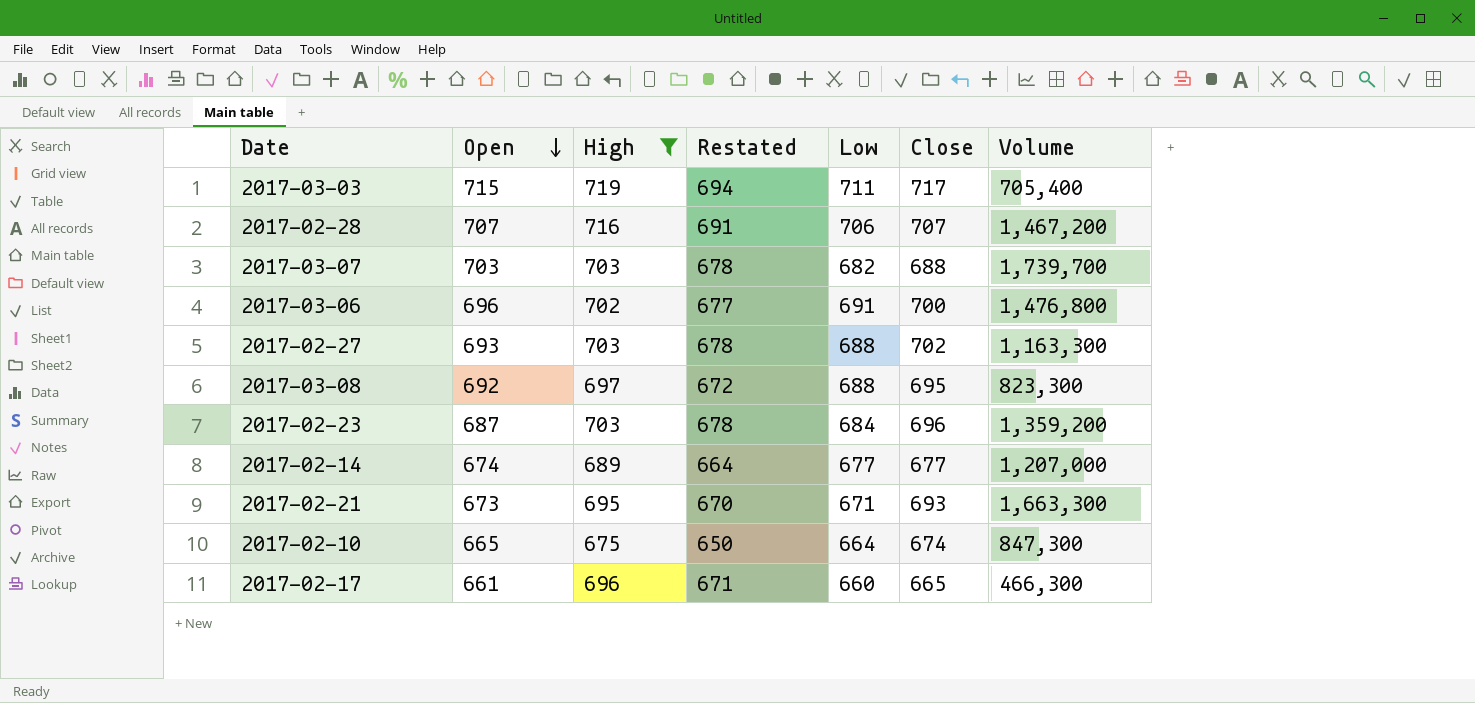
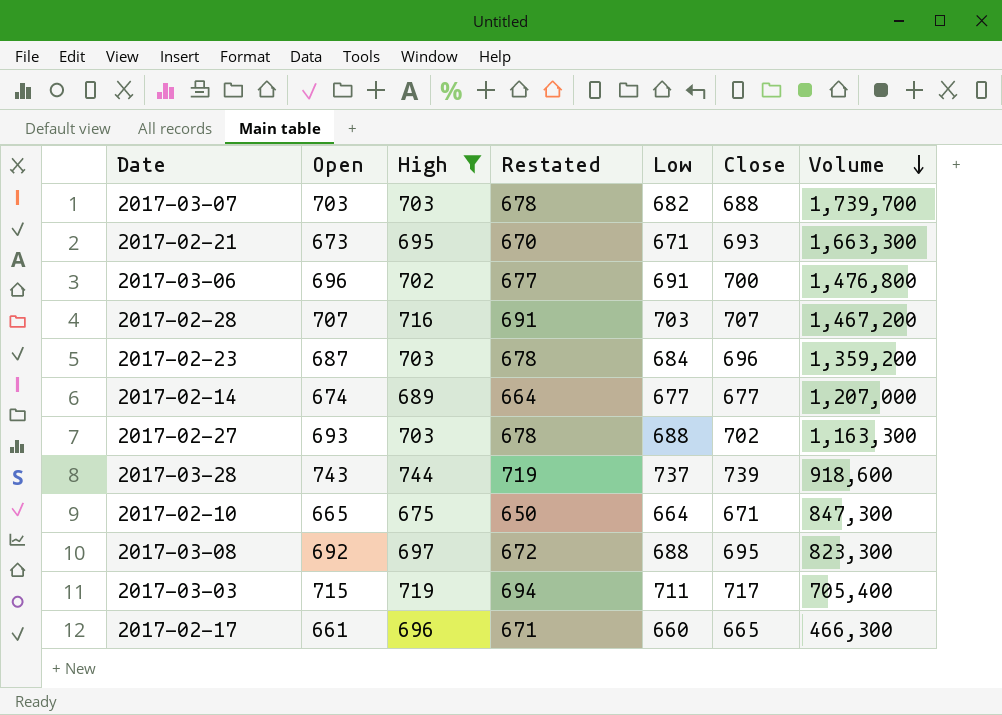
row order: Open descending -> Volume descending
2017-02-28 | Low: 706 -> 703
row 2017-03-28: none -> 743 | 744 | 719 | 737 | 739 | 918,600
2017-02-10 | Close: 674 -> 671

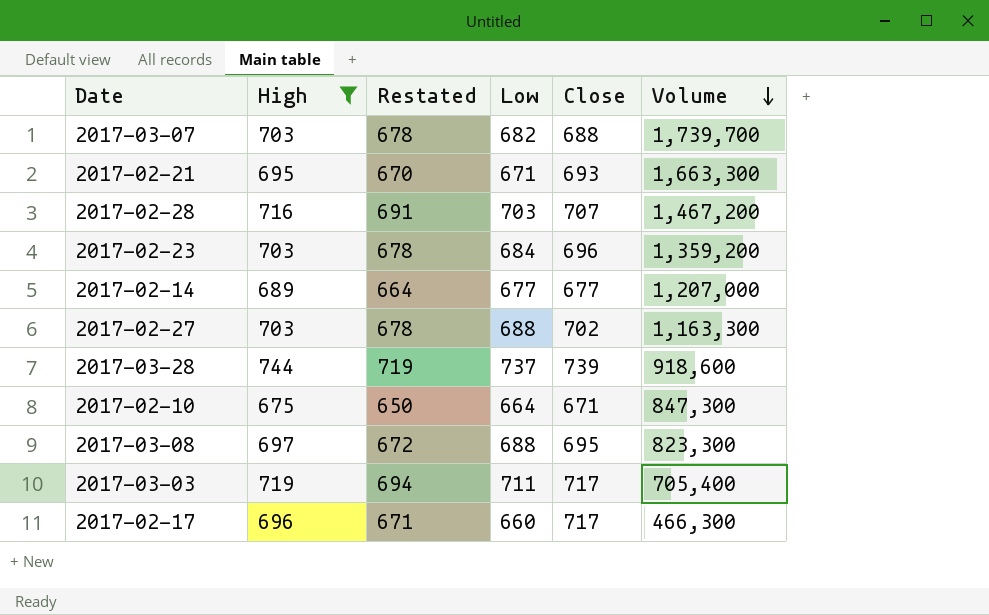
column Open | position: 2 -> none
row 2017-03-06: 696 | 702 | 677 | 691 | 700 | 1,476,800 -> none
2017-02-17 | Close: 665 -> 717

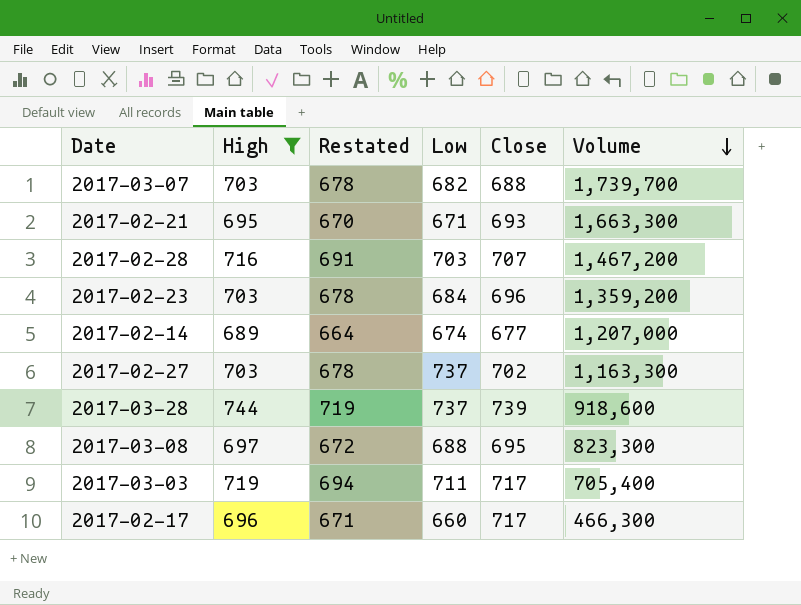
row 2017-02-10: 675 | 650 | 664 | 671 | 847,300 -> none
2017-02-14 | Low: 677 -> 674
2017-02-27 | Low: 688 -> 737

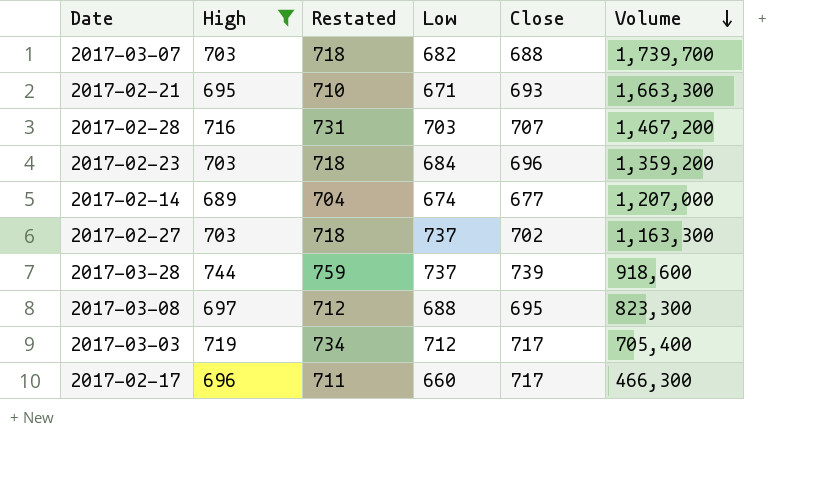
column Restated | formula: [High] - 25 -> [High] + 15
2017-03-03 | Low: 711 -> 712

